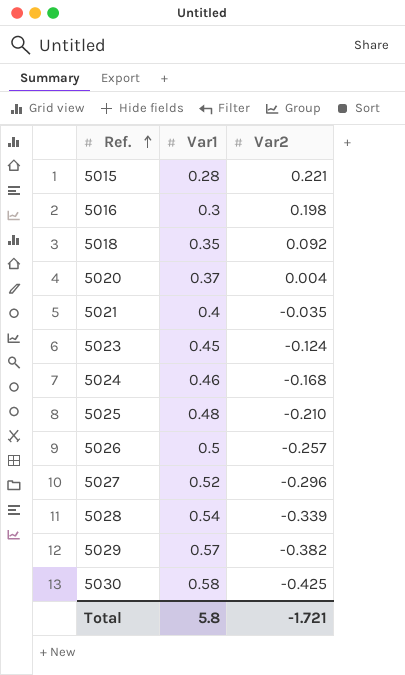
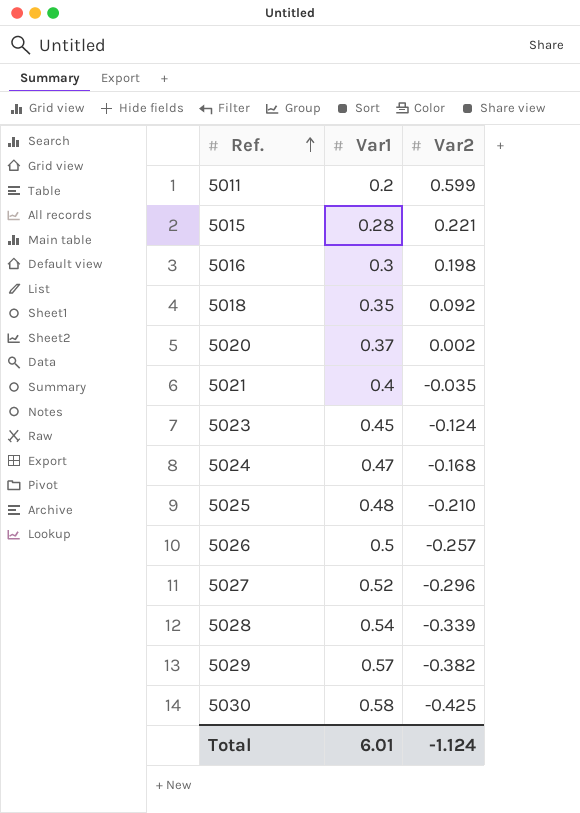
row 5011: none -> 0.2 | 0.599
5020 | Var2: 0.004 -> 0.002
5024 | Var1: 0.46 -> 0.47
Total | Var1: 5.8 -> 6.01
Total | Var2: -1.721 -> -1.124

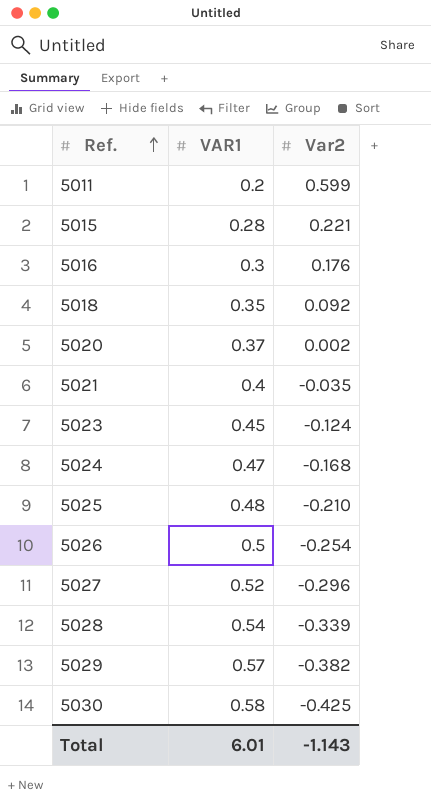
column name: Var1 -> VAR1
5016 | Var2: 0.198 -> 0.176
5026 | Var2: -0.257 -> -0.254
Total | Var2: -1.124 -> -1.143

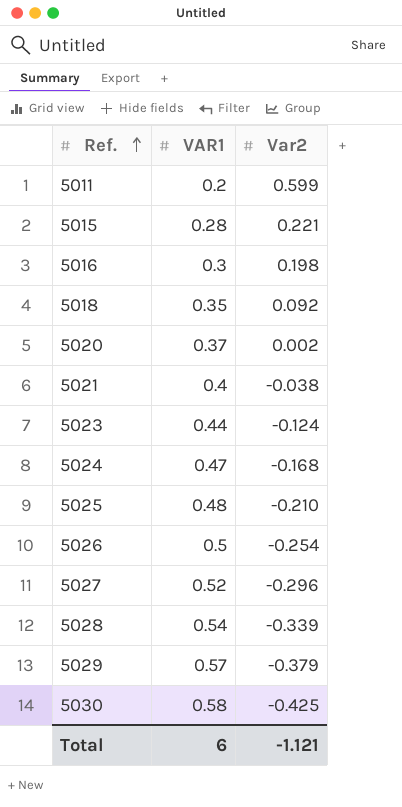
5016 | Var2: 0.176 -> 0.198
5021 | Var2: -0.035 -> -0.038
5023 | VAR1: 0.45 -> 0.44
5029 | Var2: -0.382 -> -0.379
Total | VAR1: 6.01 -> 6
Total | Var2: -1.143 -> -1.121

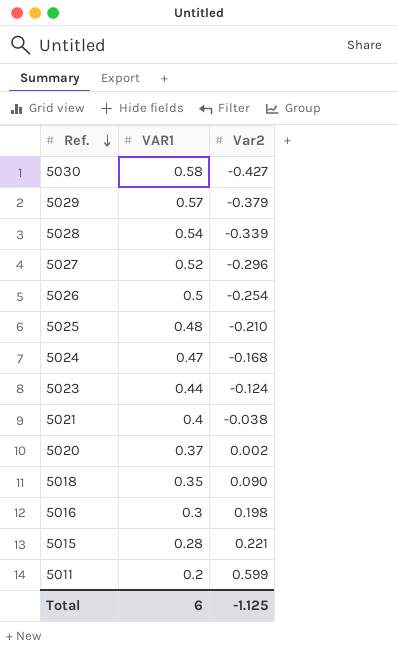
row order: Ref. ascending -> Ref. descending
5030 | Var2: -0.425 -> -0.427
5018 | Var2: 0.092 -> 0.090
Total | Var2: -1.121 -> -1.125

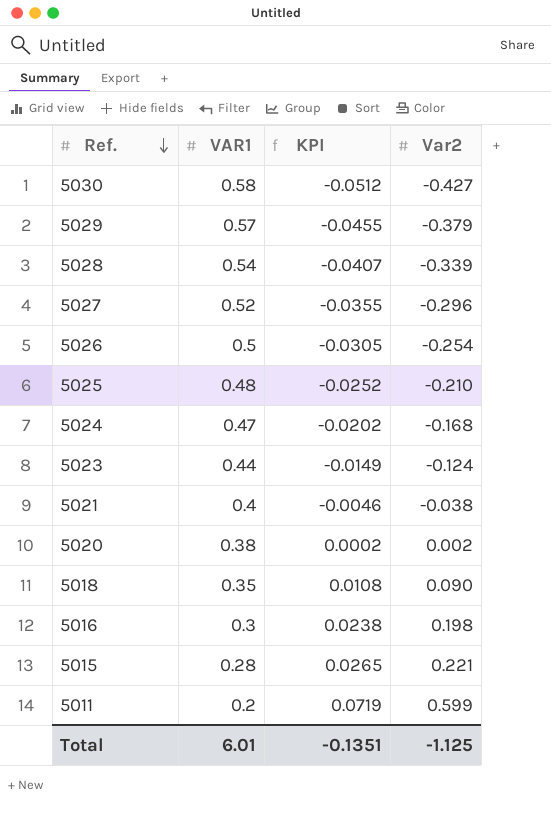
column KPI | formula: none -> [Var2] * 0.12
5020 | VAR1: 0.37 -> 0.38
Total | VAR1: 6 -> 6.01

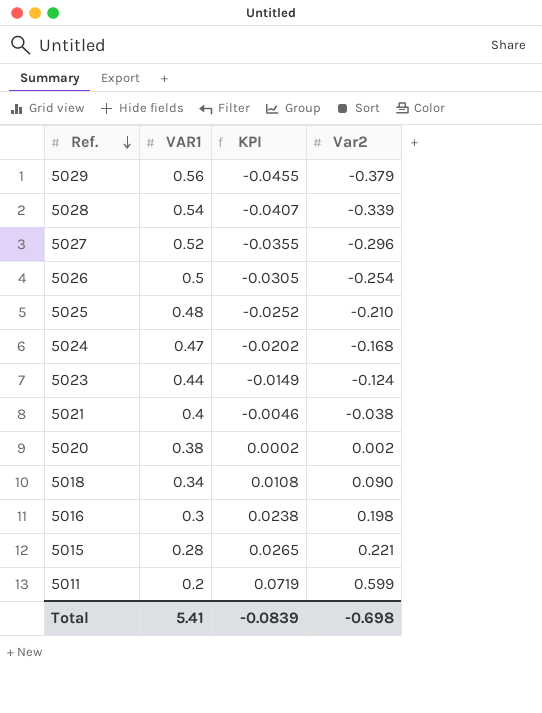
row 5030: 0.58 | -0.0512 | -0.427 -> none
5029 | VAR1: 0.57 -> 0.56
5018 | VAR1: 0.35 -> 0.34
Total | VAR1: 6.01 -> 5.41
Total | KPI: -0.1351 -> -0.0839
Total | Var2: -1.125 -> -0.698

